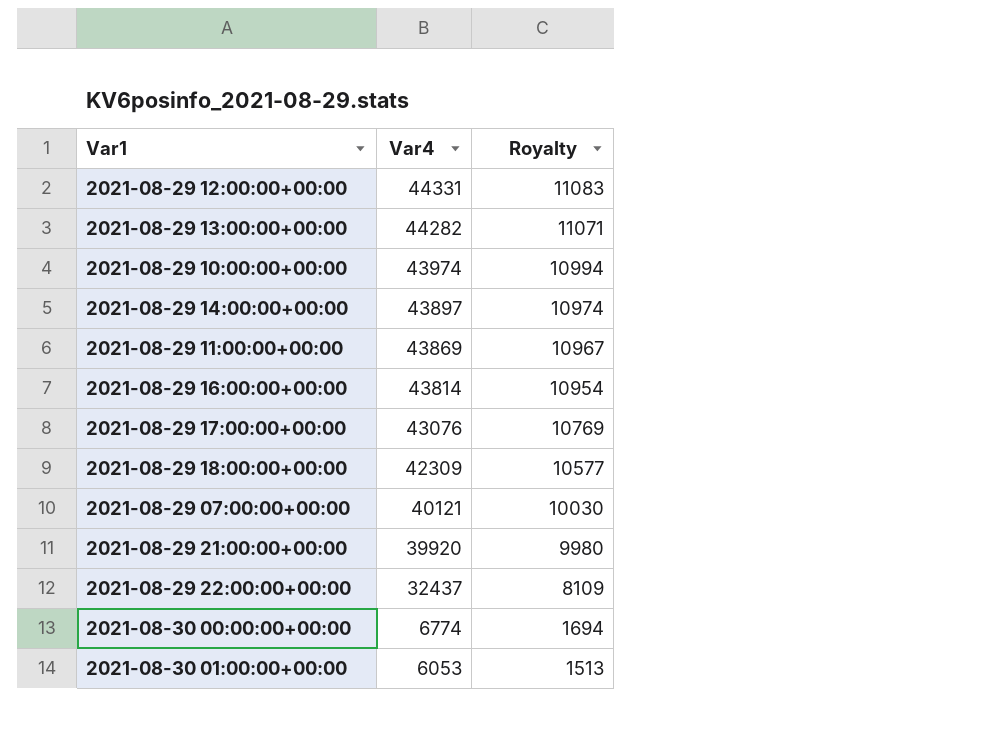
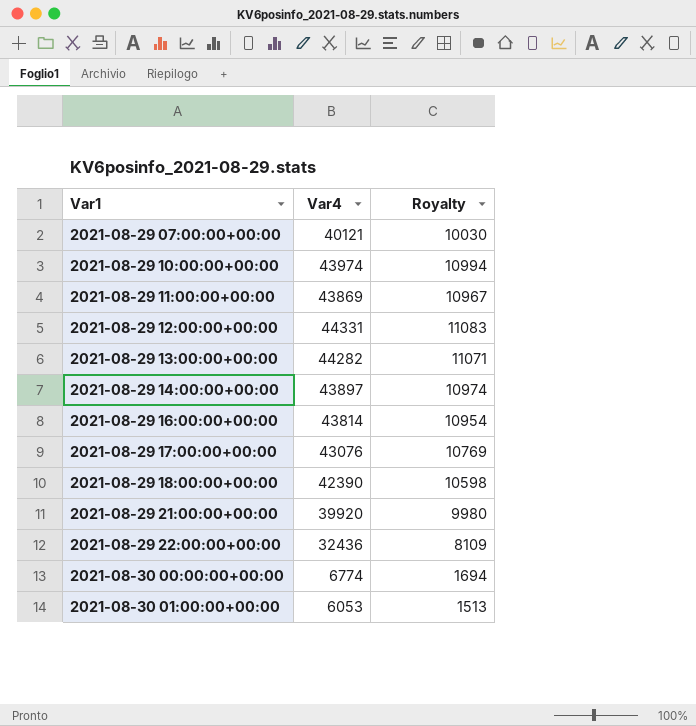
row order: Var4 descending -> Var1 ascending
2021-08-29 18:00:00+00:00 | Var4: 42309 -> 42390
2021-08-29 18:00:00+00:00 | Royalty: 10577 -> 10598
2021-08-29 22:00:00+00:00 | Var4: 32437 -> 32436

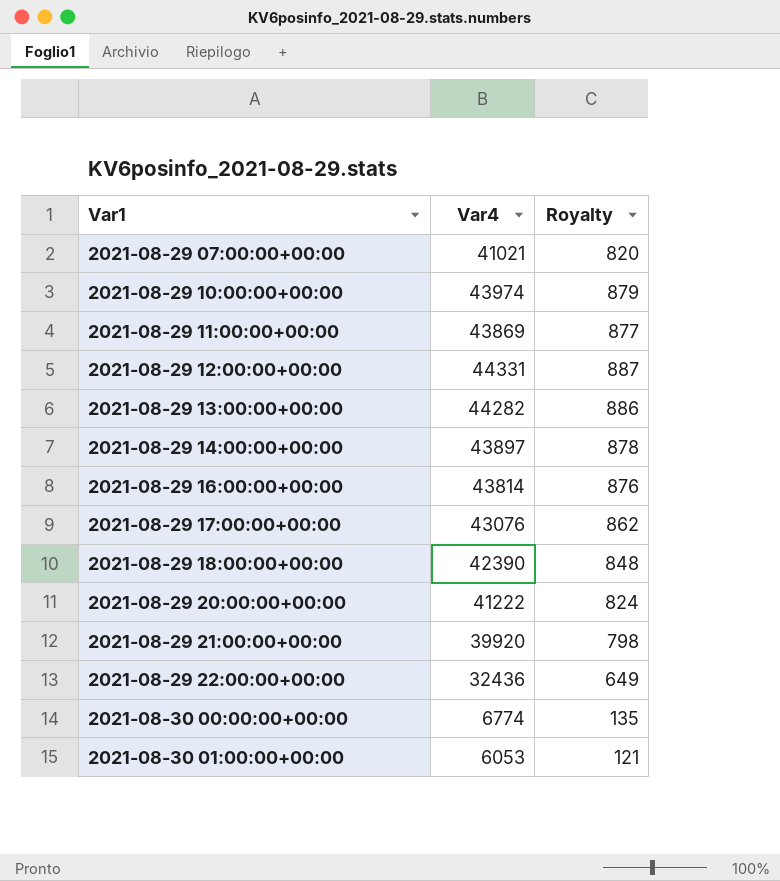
column Royalty | formula: [Var4] * 0.25 -> [Var4] * 0.02
2021-08-29 07:00:00+00:00 | Var4: 40121 -> 41021
row 2021-08-29 20:00:00+00:00: none -> 41222 | 824

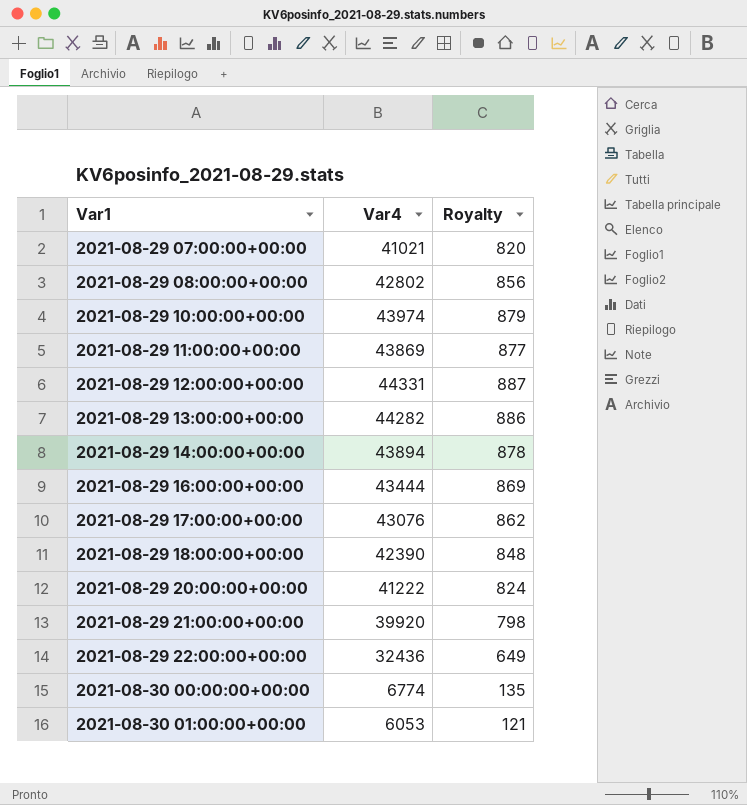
row 2021-08-29 08:00:00+00:00: none -> 42802 | 856
2021-08-29 14:00:00+00:00 | Var4: 43897 -> 43894
2021-08-29 16:00:00+00:00 | Var4: 43814 -> 43444
2021-08-29 16:00:00+00:00 | Royalty: 876 -> 869

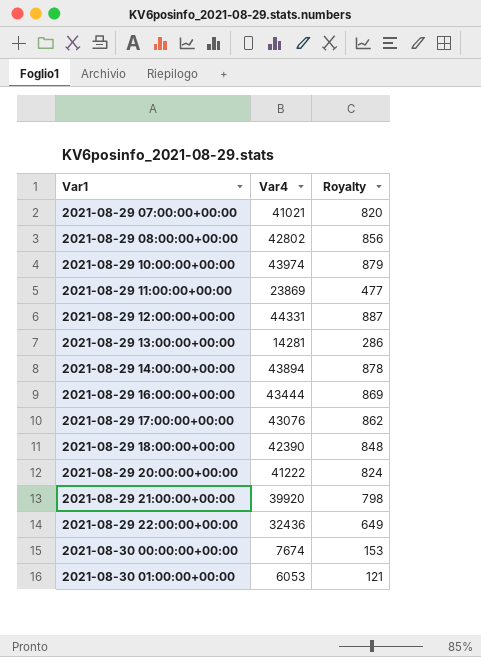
2021-08-29 11:00:00+00:00 | Var4: 43869 -> 23869
2021-08-29 11:00:00+00:00 | Royalty: 877 -> 477
2021-08-29 13:00:00+00:00 | Var4: 44282 -> 14281
2021-08-29 13:00:00+00:00 | Royalty: 886 -> 286
2021-08-30 00:00:00+00:00 | Var4: 6774 -> 7674
2021-08-30 00:00:00+00:00 | Royalty: 135 -> 153

